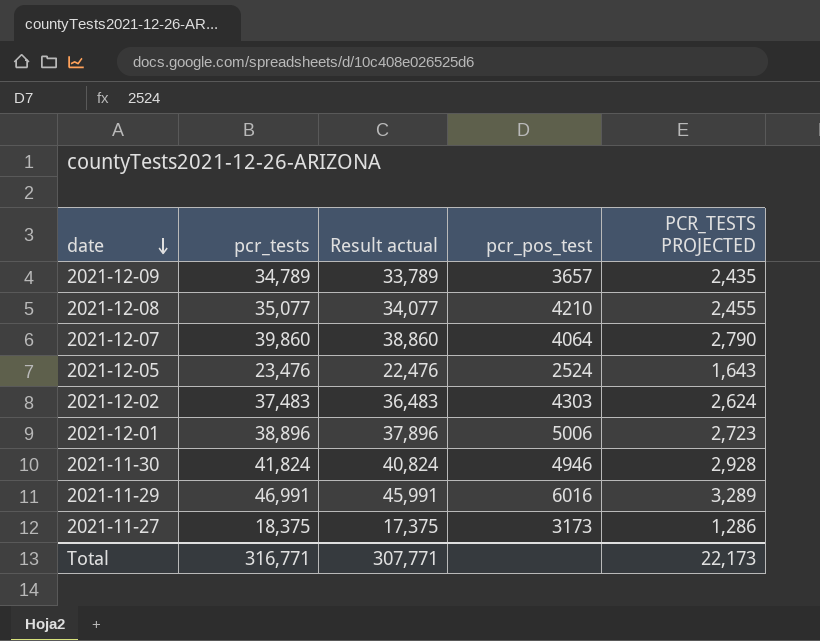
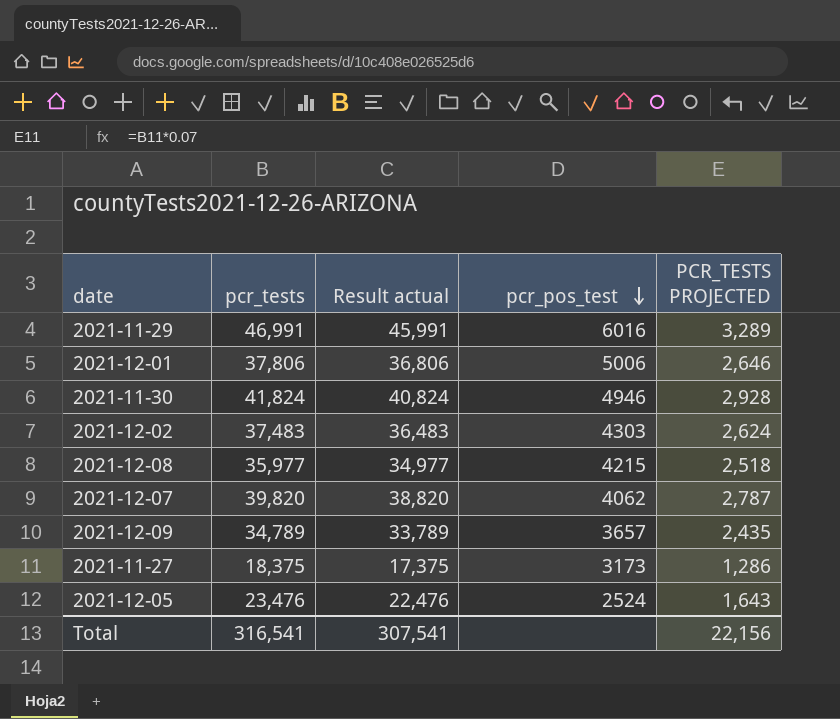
row order: date descending -> pcr_pos_test descending
2021-12-01 | pcr_tests: 38,896 -> 37,806
2021-12-01 | Result actual: 37,896 -> 36,806
2021-12-01 | PCR_TESTS PROJECTED: 2,723 -> 2,646
2021-12-08 | pcr_tests: 35,077 -> 35,977
2021-12-08 | Result actual: 34,077 -> 34,977
2021-12-08 | pcr_pos_test: 4210 -> 4215
2021-12-08 | PCR_TESTS PROJECTED: 2,455 -> 2,518
2021-12-07 | pcr_tests: 39,860 -> 39,820
2021-12-07 | Result actual: 38,860 -> 38,820
2021-12-07 | pcr_pos_test: 4064 -> 4062
2021-12-07 | PCR_TESTS PROJECTED: 2,790 -> 2,787
Total | pcr_tests: 316,771 -> 316,541
Total | Result actual: 307,771 -> 307,541
Total | PCR_TESTS PROJECTED: 22,173 -> 22,156

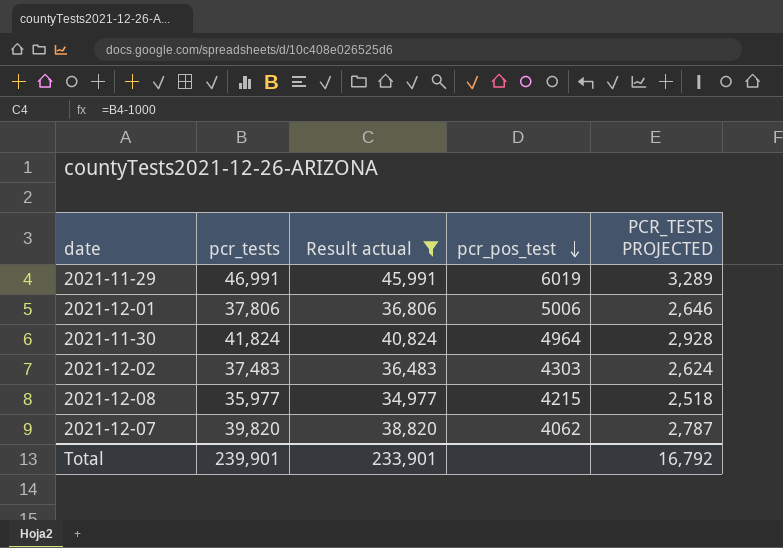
filter: none -> Result actual >= 34,977
2021-11-29 | pcr_pos_test: 6016 -> 6019
2021-11-30 | pcr_pos_test: 4946 -> 4964
Total | pcr_tests: 316,541 -> 239,901
Total | Result actual: 307,541 -> 233,901
Total | PCR_TESTS PROJECTED: 22,156 -> 16,792

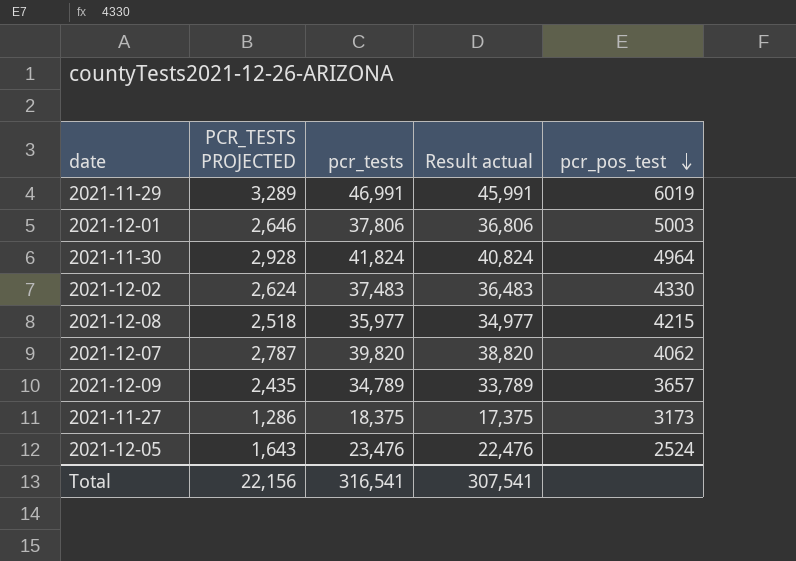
filter: Result actual >= 34,977 -> none
column PCR_TESTS PROJECTED | position: 5 -> 2
2021-12-01 | pcr_pos_test: 5006 -> 5003
2021-12-02 | pcr_pos_test: 4303 -> 4330
Total | PCR_TESTS PROJECTED: 16,792 -> 22,156
Total | pcr_tests: 239,901 -> 316,541
Total | Result actual: 233,901 -> 307,541

